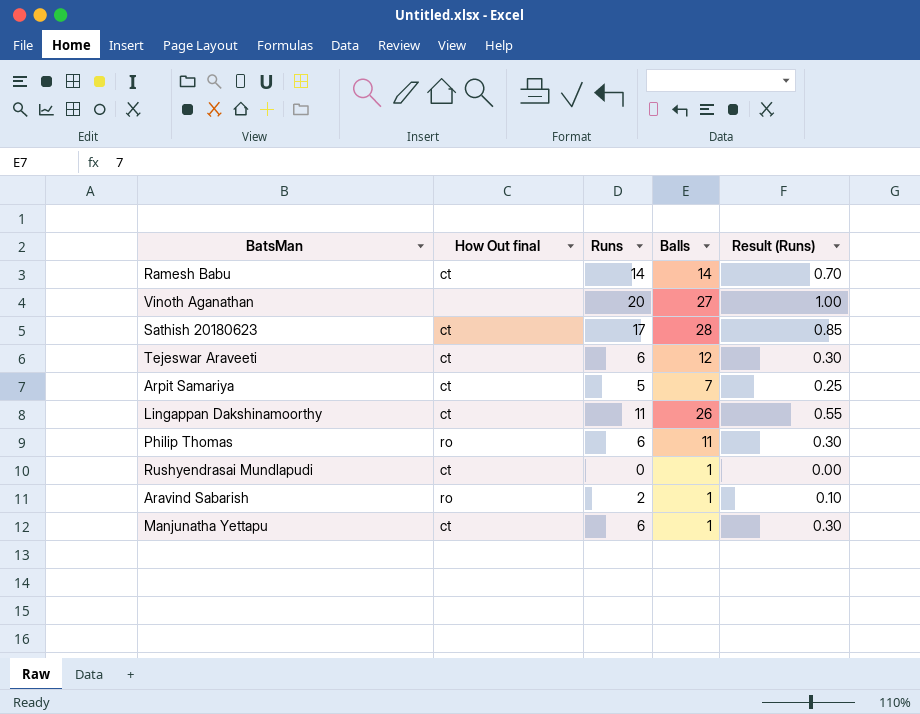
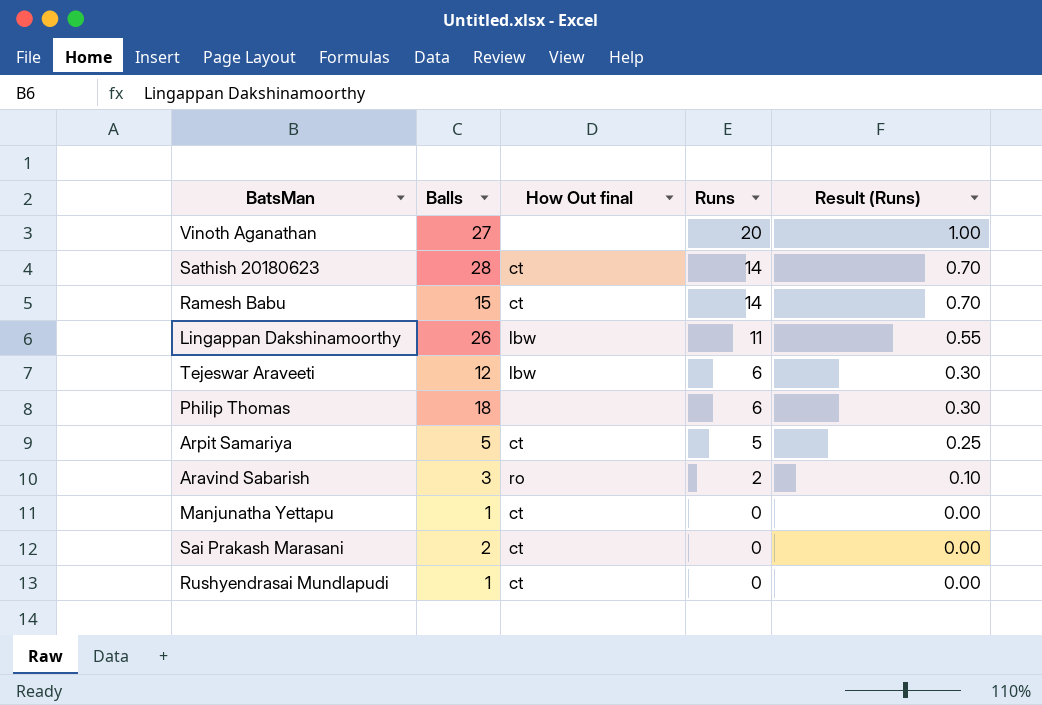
row order: none -> Runs descending
column Balls | position: 4 -> 2
Sathish 20180623 | Runs: 17 -> 14
Sathish 20180623 | Result (Runs): 0.85 -> 0.70
Ramesh Babu | Balls: 14 -> 15
Lingappan Dakshinamoorthy | How Out final: ct -> lbw
Tejeswar Araveeti | How Out final: ct -> lbw
Philip Thomas | Balls: 11 -> 18
Philip Thomas | How Out final: ro -> none
Arpit Samariya | Balls: 7 -> 5
Aravind Sabarish | Balls: 1 -> 3
Manjunatha Yettapu | Runs: 6 -> 0
Manjunatha Yettapu | Result (Runs): 0.30 -> 0.00
row Sai Prakash Marasani: none -> 2 | ct | 0 | 0.00

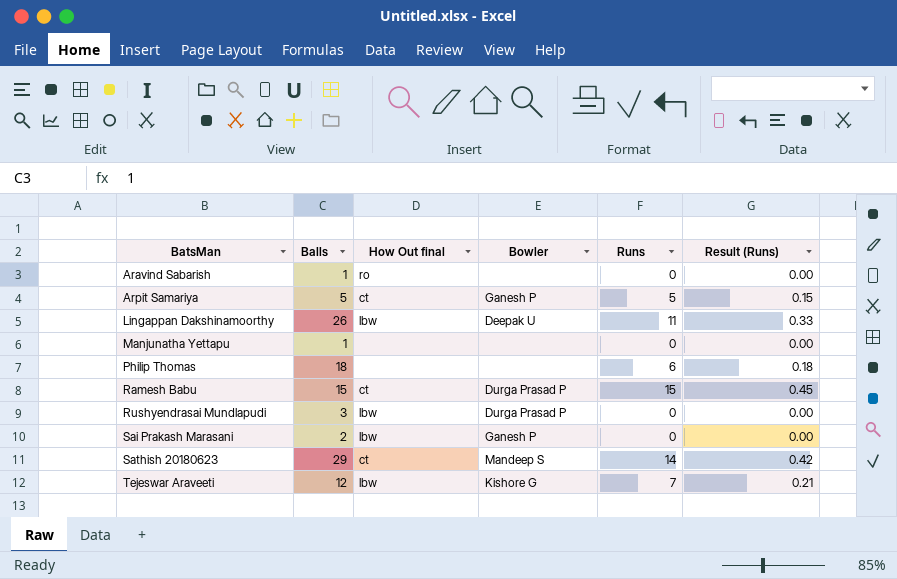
row order: Runs descending -> BatsMan ascending
column Bowler | position: none -> 4
column Result (Runs) | formula: [Runs] * 0.05 -> [Runs] * 0.03
row Vinoth Aganathan: 27 | none | 20 | 1.00 -> none
Aravind Sabarish | Balls: 3 -> 1
Aravind Sabarish | Runs: 2 -> 0
Manjunatha Yettapu | How Out final: ct -> none
Ramesh Babu | Runs: 14 -> 15
Rushyendrasai Mundlapudi | Balls: 1 -> 3
Rushyendrasai Mundlapudi | How Out final: ct -> lbw
Sai Prakash Marasani | How Out final: ct -> lbw
Sathish 20180623 | Balls: 28 -> 29
Tejeswar Araveeti | Runs: 6 -> 7

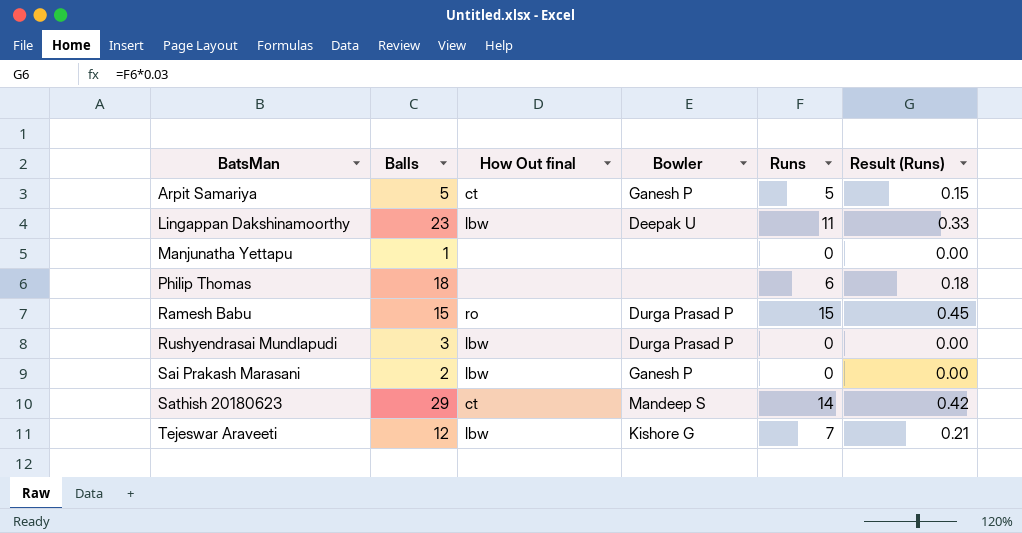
row Aravind Sabarish: 1 | ro | none | 0 | 0.00 -> none
Lingappan Dakshinamoorthy | Balls: 26 -> 23
Ramesh Babu | How Out final: ct -> ro

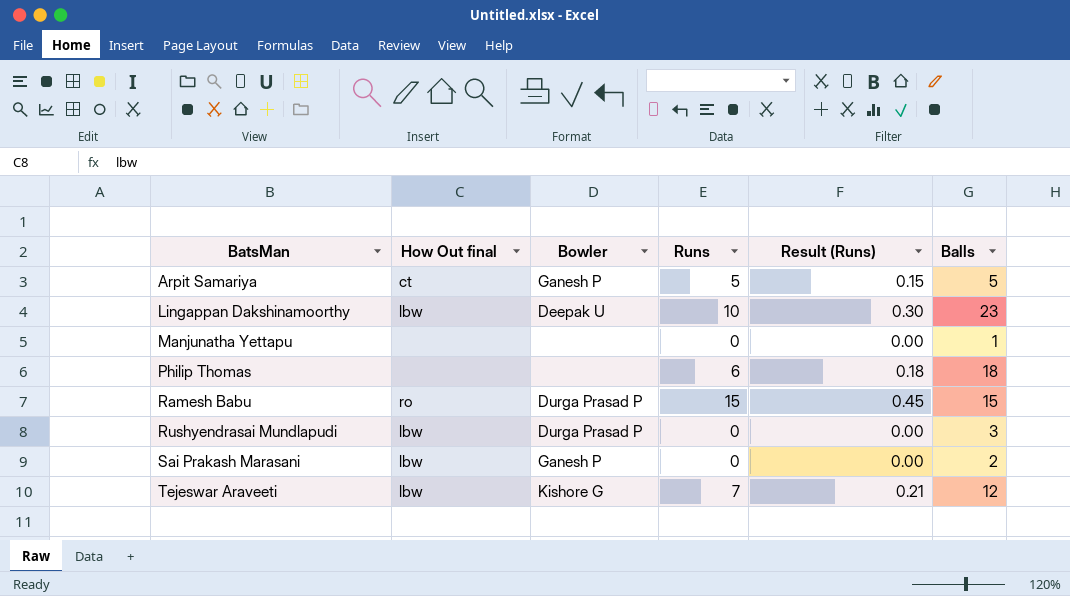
column Balls | position: 2 -> 6
row Sathish 20180623: 29 | ct | Mandeep S | 14 | 0.42 -> none
Lingappan Dakshinamoorthy | Runs: 11 -> 10
Lingappan Dakshinamoorthy | Result (Runs): 0.33 -> 0.30

